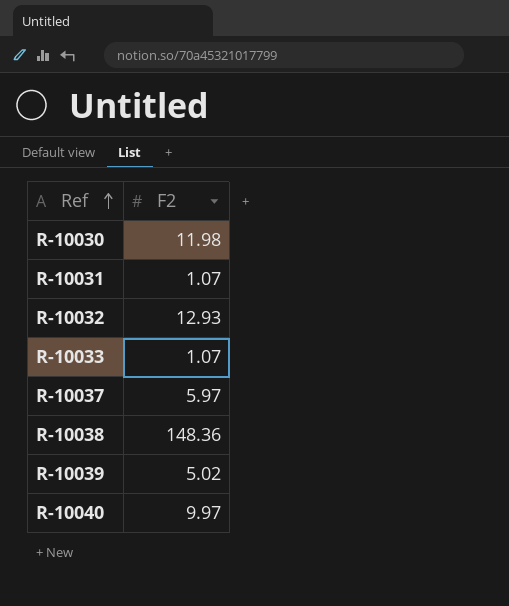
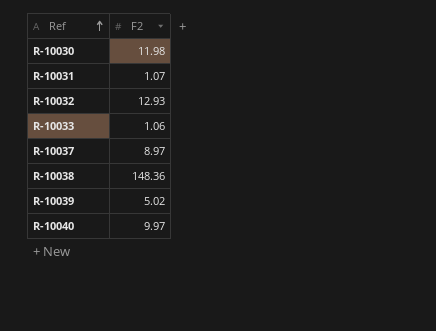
R-10033 | F2: 1.07 -> 1.06
R-10037 | F2: 5.97 -> 8.97

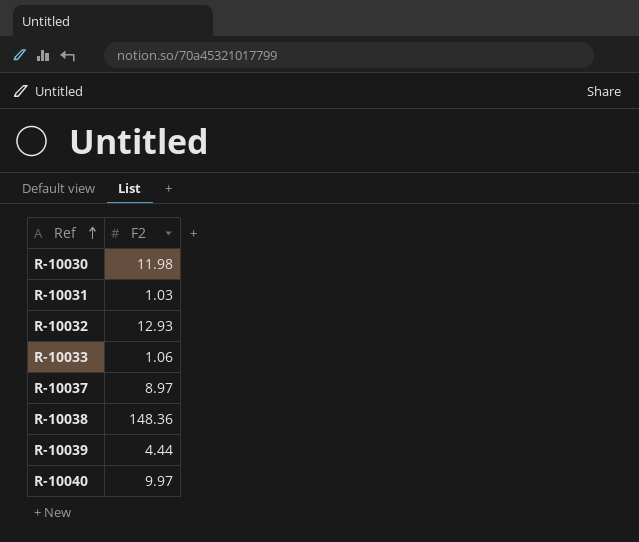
R-10031 | F2: 1.07 -> 1.03
R-10039 | F2: 5.02 -> 4.44

